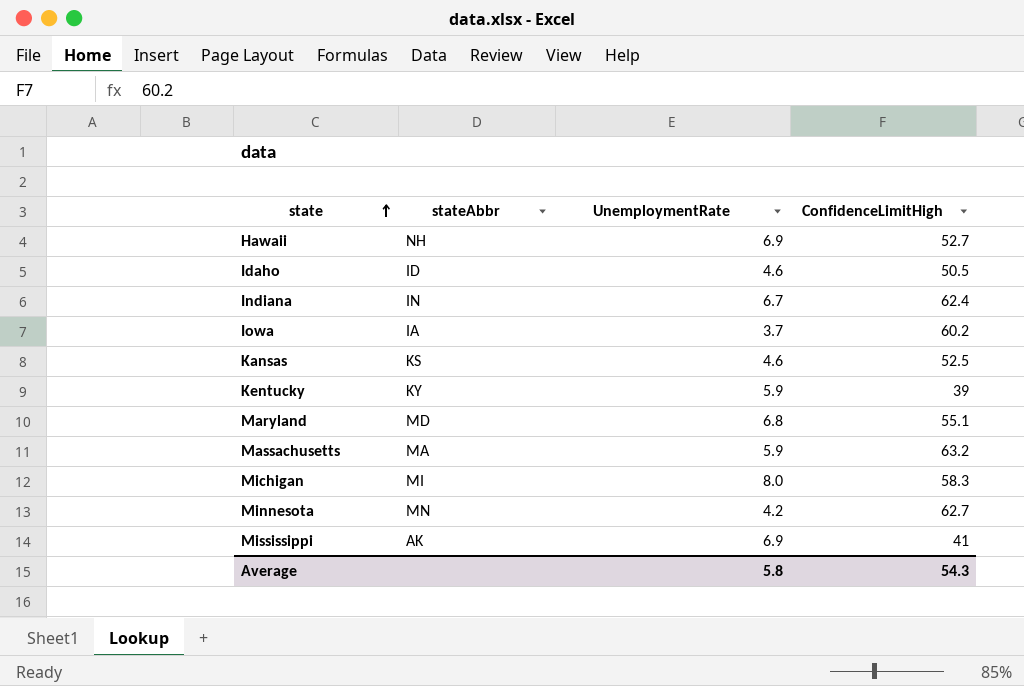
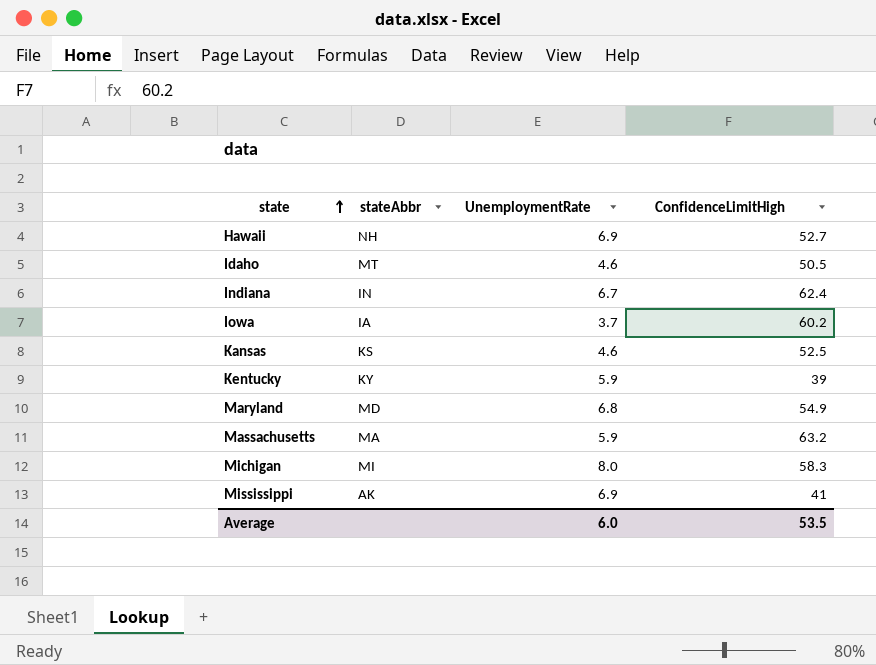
row Minnesota: MN | 4.2 | 62.7 -> none
Idaho | stateAbbr: ID -> MT
Maryland | ConfidenceLimitHigh: 55.1 -> 54.9
Average | UnemploymentRate: 5.8 -> 6.0
Average | ConfidenceLimitHigh: 54.3 -> 53.5

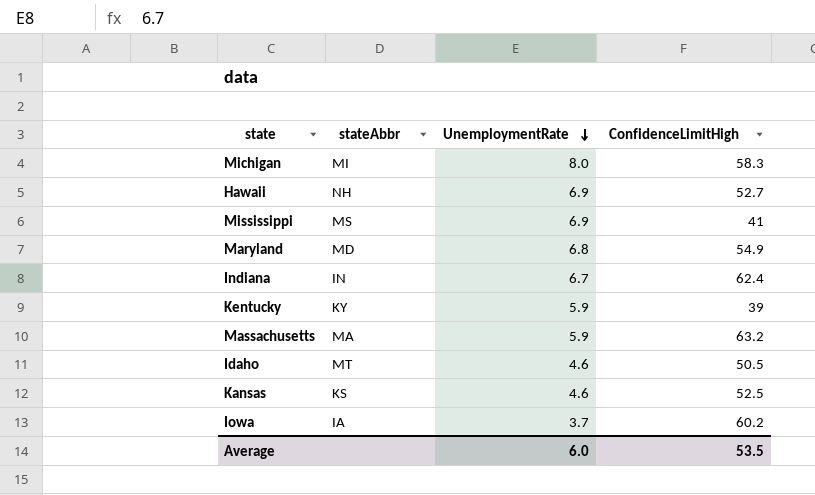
row order: state ascending -> UnemploymentRate descending
Mississippi | stateAbbr: AK -> MS

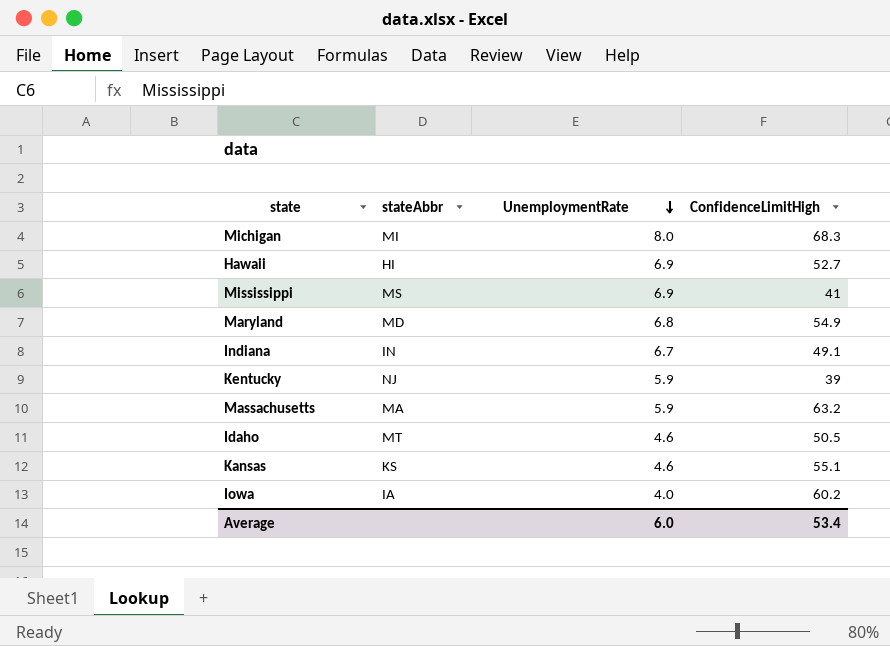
Michigan | ConfidenceLimitHigh: 58.3 -> 68.3
Hawaii | stateAbbr: NH -> HI
Indiana | ConfidenceLimitHigh: 62.4 -> 49.1
Kentucky | stateAbbr: KY -> NJ
Kansas | ConfidenceLimitHigh: 52.5 -> 55.1
Iowa | UnemploymentRate: 3.7 -> 4.0
Average | ConfidenceLimitHigh: 53.5 -> 53.4

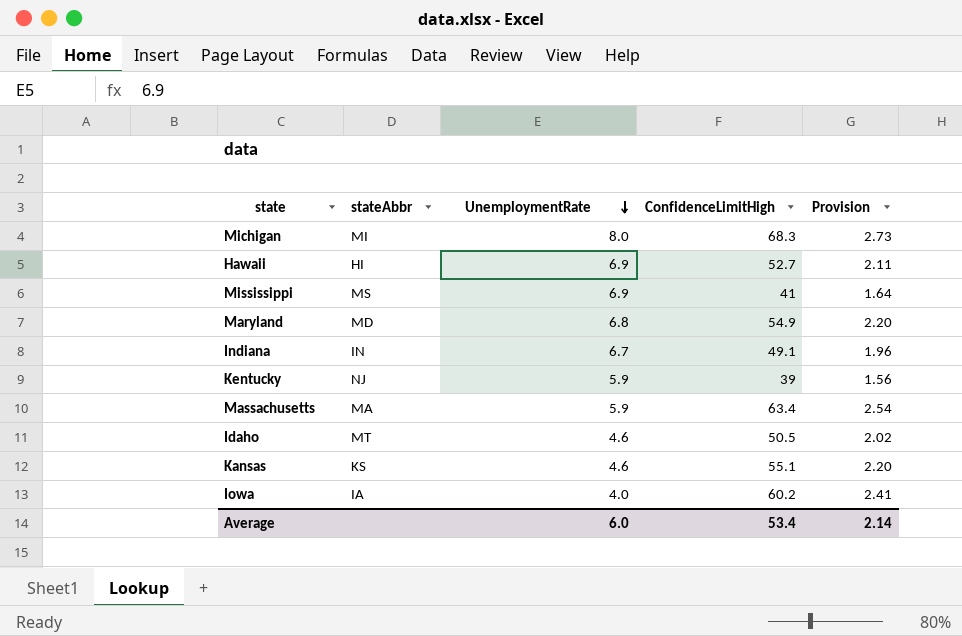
column Provision | formula: none -> [ConfidenceLimitHigh] * 0.04
Massachusetts | ConfidenceLimitHigh: 63.2 -> 63.4

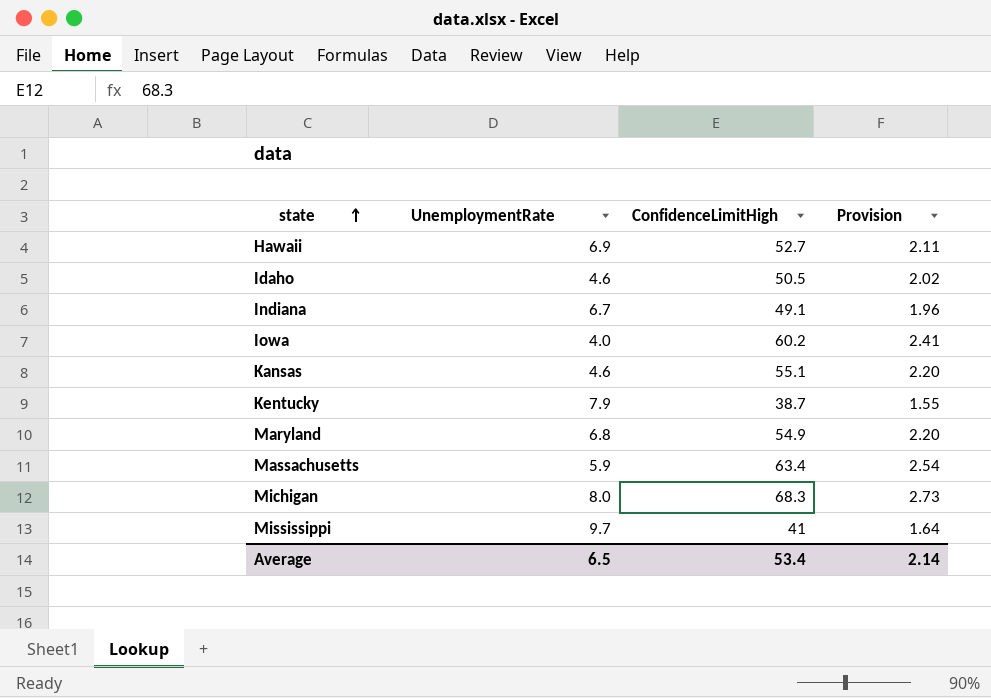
row order: UnemploymentRate descending -> state ascending
column stateAbbr | position: 2 -> none
Kentucky | UnemploymentRate: 5.9 -> 7.9
Kentucky | ConfidenceLimitHigh: 39 -> 38.7
Kentucky | Provision: 1.56 -> 1.55
Mississippi | UnemploymentRate: 6.9 -> 9.7
Average | UnemploymentRate: 6.0 -> 6.5

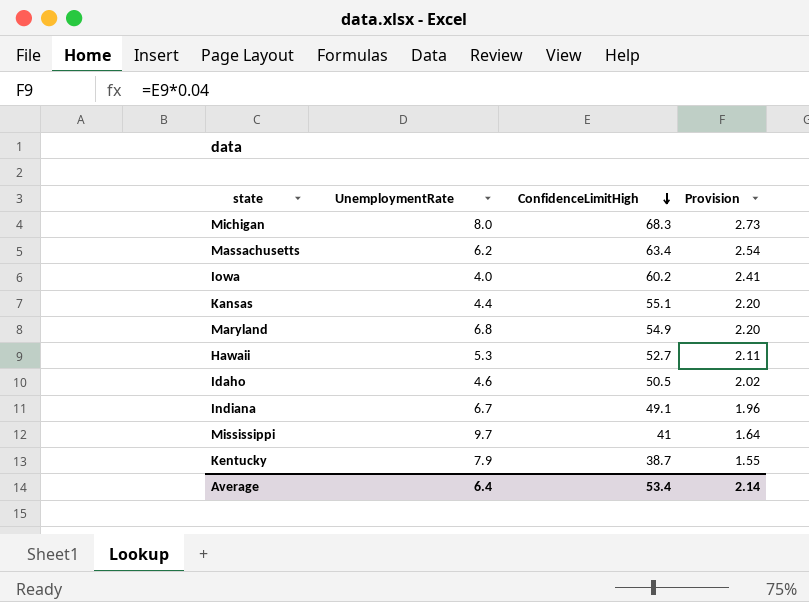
row order: state ascending -> ConfidenceLimitHigh descending
Massachusetts | UnemploymentRate: 5.9 -> 6.2
Kansas | UnemploymentRate: 4.6 -> 4.4
Hawaii | UnemploymentRate: 6.9 -> 5.3
Average | UnemploymentRate: 6.5 -> 6.4

